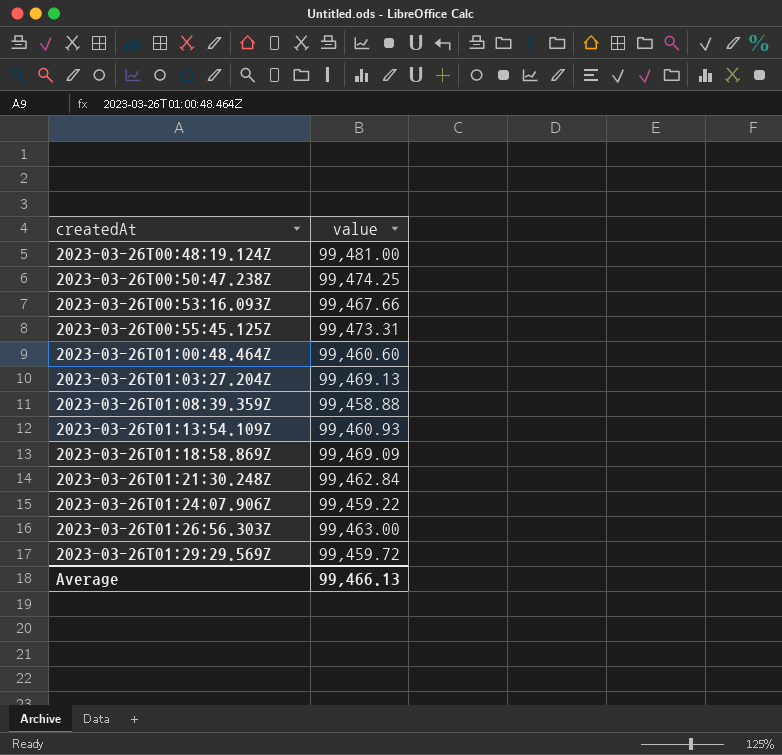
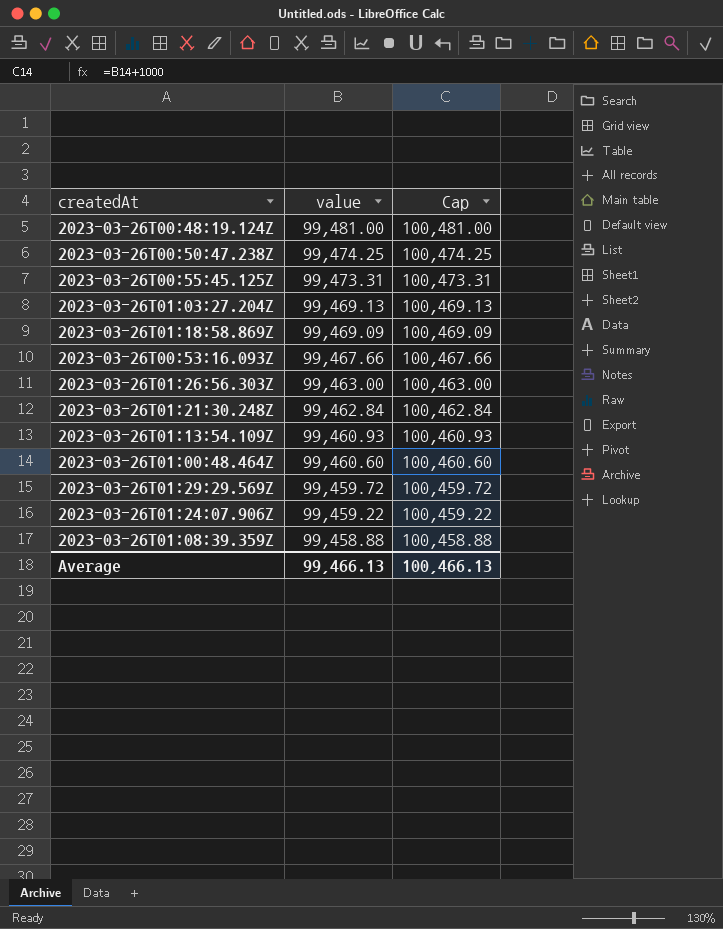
row order: createdAt ascending -> value descending
column Cap | formula: none -> [value] + 1000

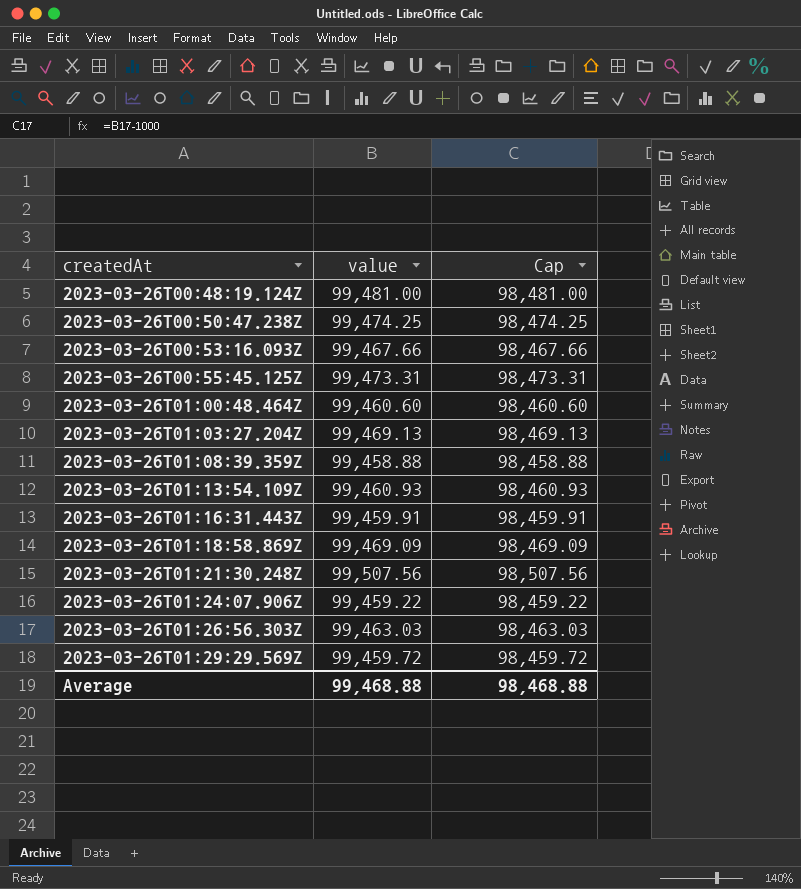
row order: value descending -> createdAt ascending
column Cap | formula: [value] + 1000 -> [value] - 1000
row 2023-03-26T01:16:31.443Z: none -> 99,459.91 | 98,459.91
2023-03-26T01:21:30.248Z | value: 99,462.84 -> 99,507.56
2023-03-26T01:26:56.303Z | value: 99,463.00 -> 99,463.03
Average | value: 99,466.13 -> 99,468.88
Average | Cap: 100,466.13 -> 98,468.88

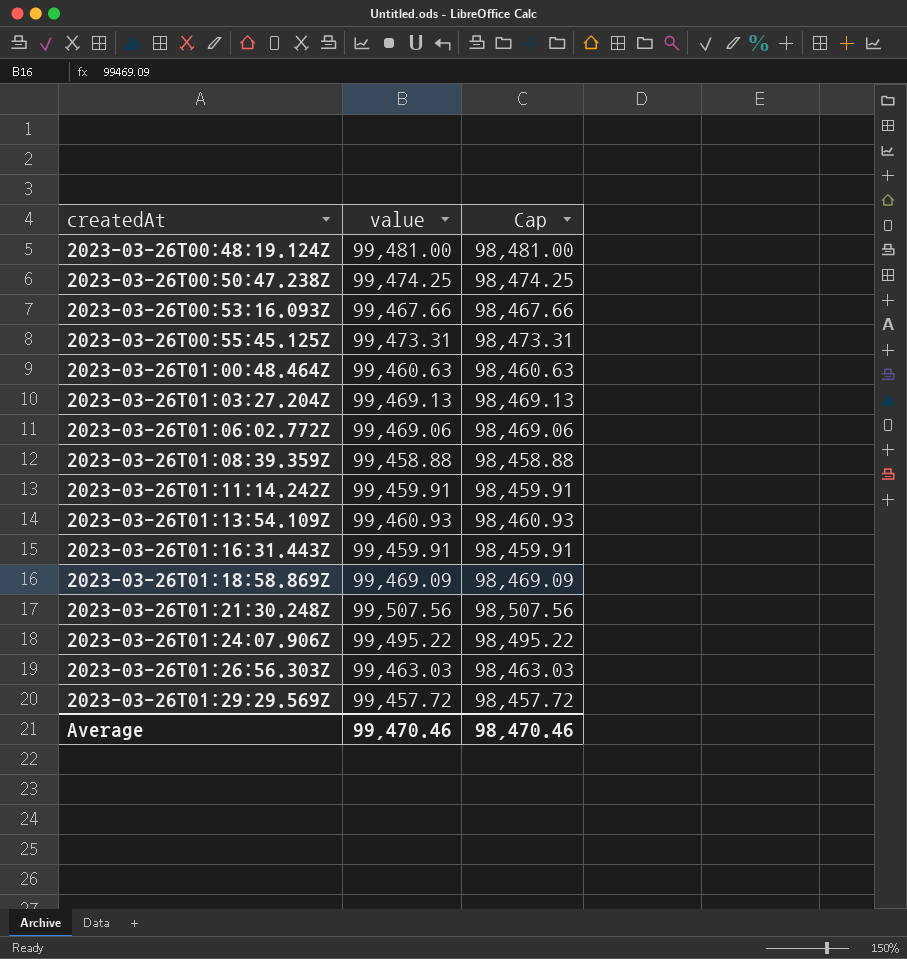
2023-03-26T01:00:48.464Z | value: 99,460.60 -> 99,460.63
2023-03-26T01:00:48.464Z | Cap: 98,460.60 -> 98,460.63
row 2023-03-26T01:06:02.772Z: none -> 99,469.06 | 98,469.06
row 2023-03-26T01:11:14.242Z: none -> 99,459.91 | 98,459.91
2023-03-26T01:24:07.906Z | value: 99,459.22 -> 99,495.22
2023-03-26T01:24:07.906Z | Cap: 98,459.22 -> 98,495.22
2023-03-26T01:29:29.569Z | value: 99,459.72 -> 99,457.72
2023-03-26T01:29:29.569Z | Cap: 98,459.72 -> 98,457.72
Average | value: 99,468.88 -> 99,470.46
Average | Cap: 98,468.88 -> 98,470.46

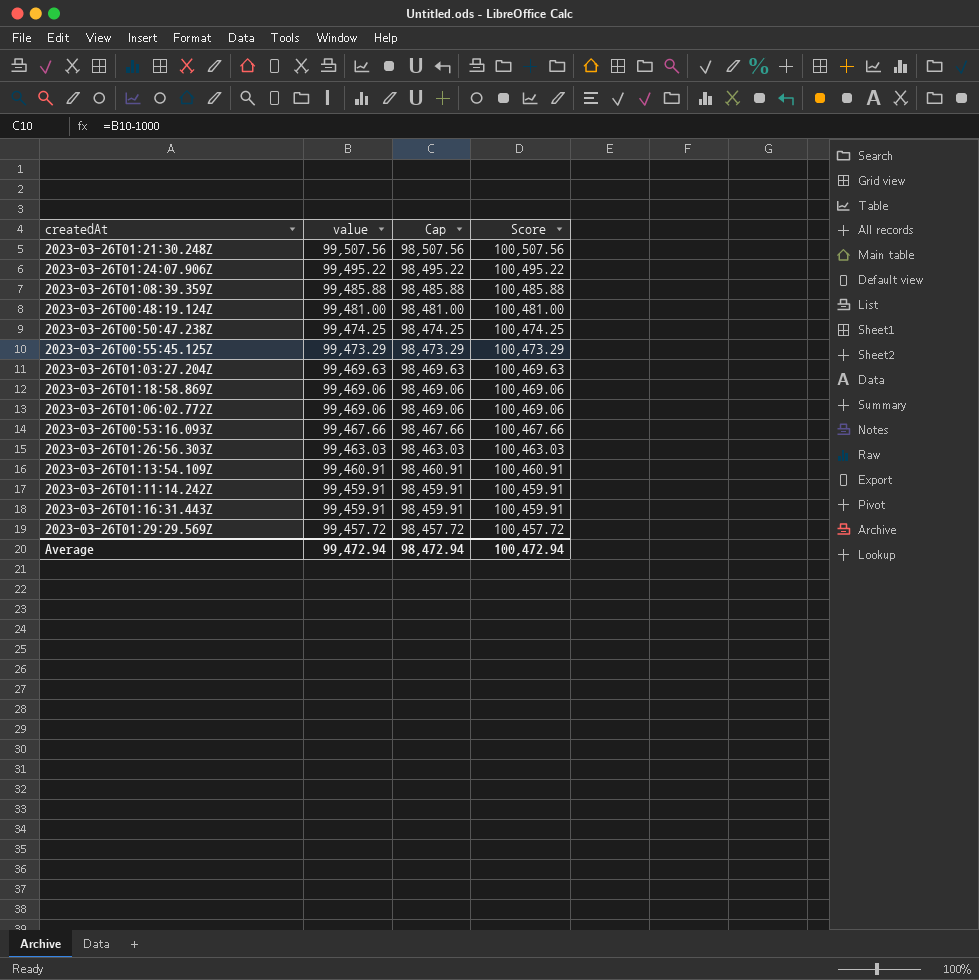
row order: createdAt ascending -> value descending
column Score | formula: none -> [value] + 1000
row 2023-03-26T01:00:48.464Z: 99,460.63 | 98,460.63 -> none
2023-03-26T01:08:39.359Z | value: 99,458.88 -> 99,485.88
2023-03-26T01:08:39.359Z | Cap: 98,458.88 -> 98,485.88
2023-03-26T00:55:45.125Z | value: 99,473.31 -> 99,473.29
2023-03-26T00:55:45.125Z | Cap: 98,473.31 -> 98,473.29
2023-03-26T01:03:27.204Z | value: 99,469.13 -> 99,469.63
2023-03-26T01:03:27.204Z | Cap: 98,469.13 -> 98,469.63
2023-03-26T01:18:58.869Z | value: 99,469.09 -> 99,469.06
2023-03-26T01:18:58.869Z | Cap: 98,469.09 -> 98,469.06
2023-03-26T01:13:54.109Z | value: 99,460.93 -> 99,460.91
2023-03-26T01:13:54.109Z | Cap: 98,460.93 -> 98,460.91
Average | value: 99,470.46 -> 99,472.94
Average | Cap: 98,470.46 -> 98,472.94

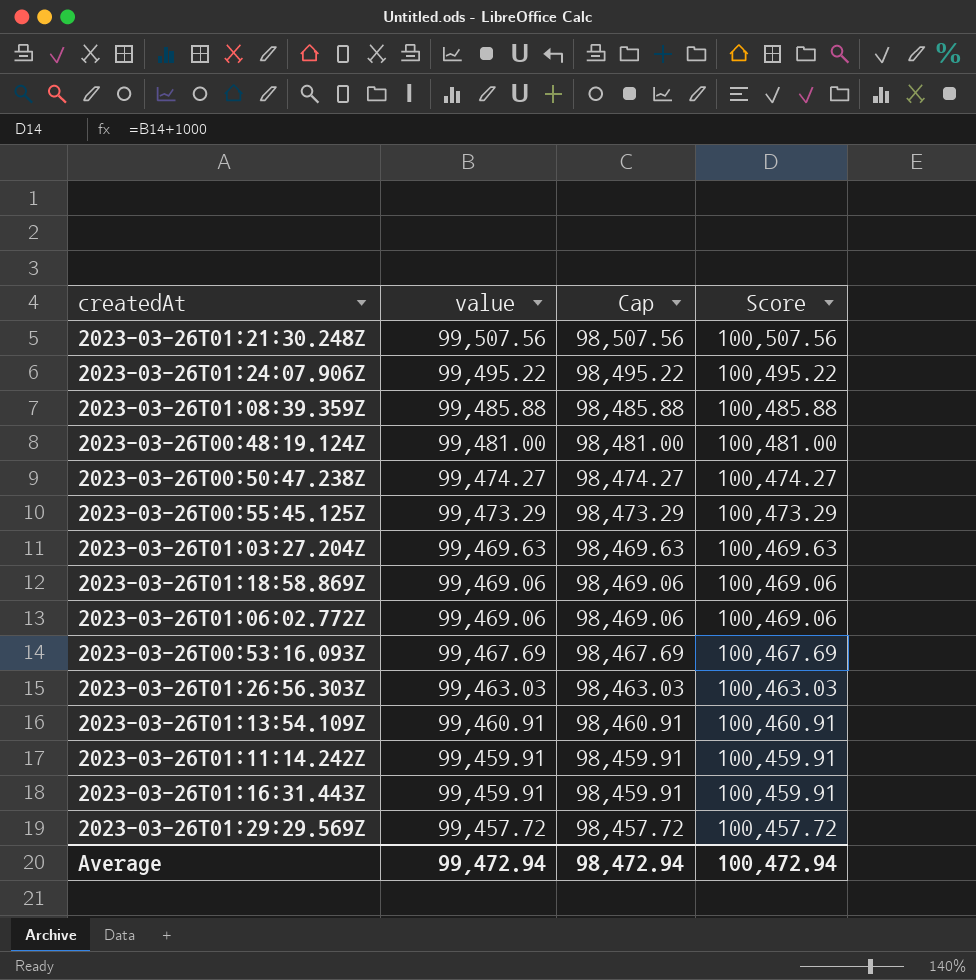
2023-03-26T00:50:47.238Z | value: 99,474.25 -> 99,474.27
2023-03-26T00:50:47.238Z | Cap: 98,474.25 -> 98,474.27
2023-03-26T00:50:47.238Z | Score: 100,474.25 -> 100,474.27
2023-03-26T00:53:16.093Z | value: 99,467.66 -> 99,467.69
2023-03-26T00:53:16.093Z | Cap: 98,467.66 -> 98,467.69
2023-03-26T00:53:16.093Z | Score: 100,467.66 -> 100,467.69

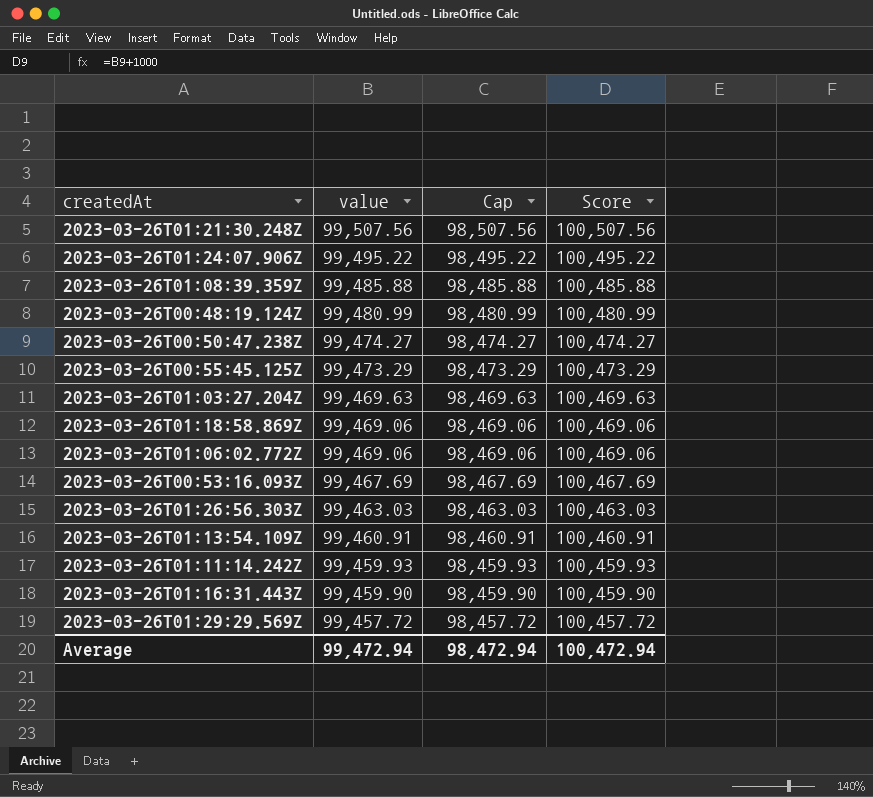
2023-03-26T00:48:19.124Z | value: 99,481.00 -> 99,480.99
2023-03-26T00:48:19.124Z | Cap: 98,481.00 -> 98,480.99
2023-03-26T00:48:19.124Z | Score: 100,481.00 -> 100,480.99
2023-03-26T01:11:14.242Z | value: 99,459.91 -> 99,459.93
2023-03-26T01:11:14.242Z | Cap: 98,459.91 -> 98,459.93
2023-03-26T01:11:14.242Z | Score: 100,459.91 -> 100,459.93
2023-03-26T01:16:31.443Z | value: 99,459.91 -> 99,459.90
2023-03-26T01:16:31.443Z | Cap: 98,459.91 -> 98,459.90
2023-03-26T01:16:31.443Z | Score: 100,459.91 -> 100,459.90

